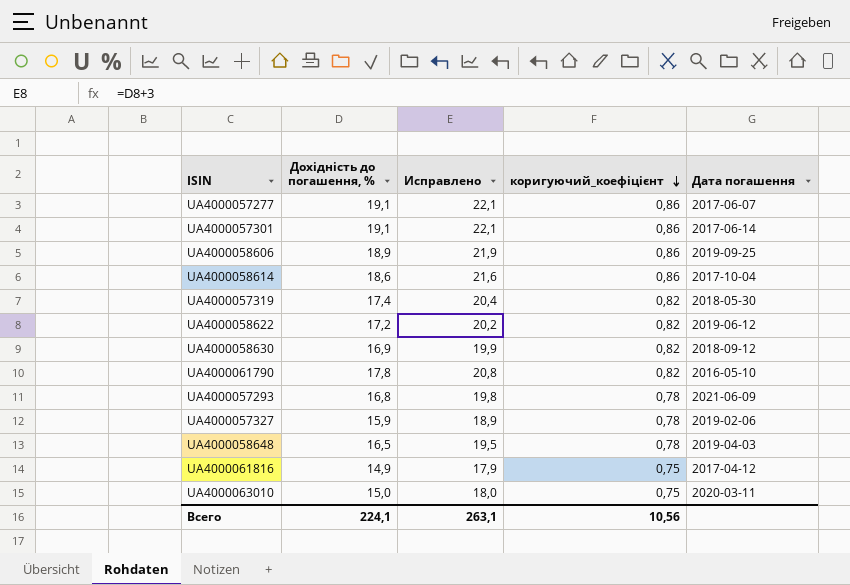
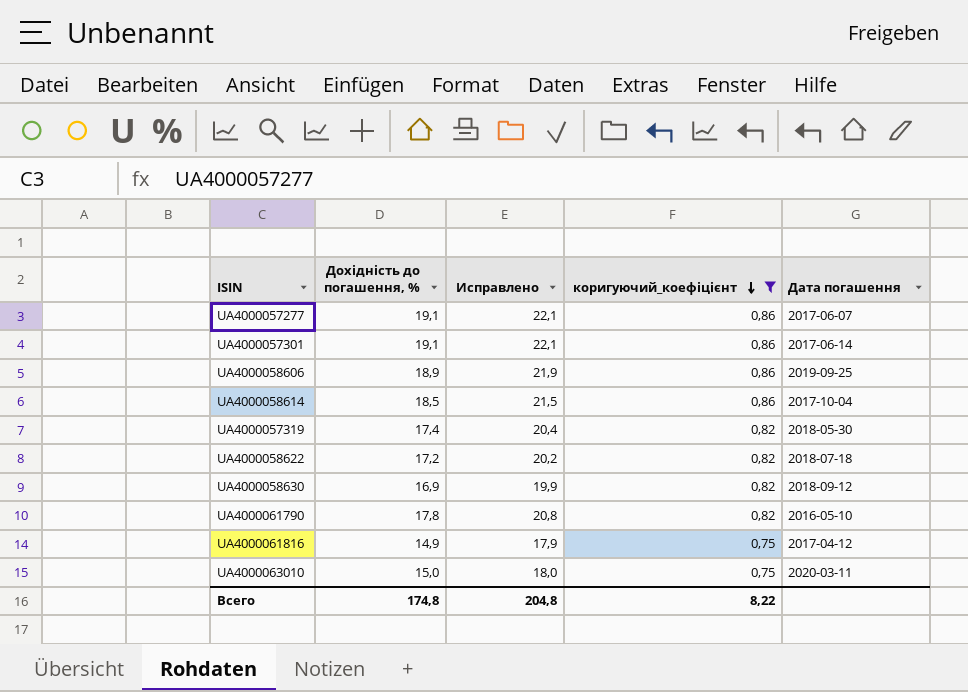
filter: none -> коригуючий_коефіцієнт != 0,78
UA4000058614 | Дохідність до погашення, %: 18,6 -> 18,5
UA4000058614 | Исправлено: 21,6 -> 21,5
UA4000058622 | Дата погашення: 2019-06-12 -> 2018-07-18
Всего | Дохідність до погашення, %: 224,1 -> 174,8
Всего | Исправлено: 263,1 -> 204,8
Всего | коригуючий_коефіцієнт: 10,56 -> 8,22

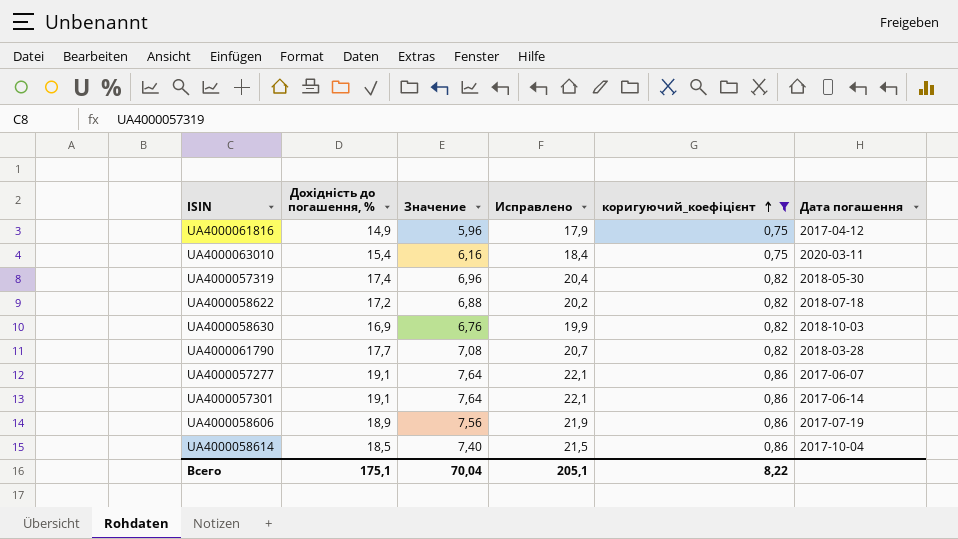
row order: коригуючий_коефіцієнт descending -> коригуючий_коефіцієнт ascending
column Значение | formula: none -> [Дохідність до погашення, %] * 0,4
UA4000063010 | Дохідність до погашення, %: 15,0 -> 15,4
UA4000063010 | Исправлено: 18,0 -> 18,4
UA4000058630 | Дата погашення: 2018-09-12 -> 2018-10-03
UA4000061790 | Дохідність до погашення, %: 17,8 -> 17,7
UA4000061790 | Исправлено: 20,8 -> 20,7
UA4000061790 | Дата погашення: 2016-05-10 -> 2018-03-28
UA4000058606 | Дата погашення: 2019-09-25 -> 2017-07-19
Всего | Дохідність до погашення, %: 174,8 -> 175,1
Всего | Исправлено: 204,8 -> 205,1

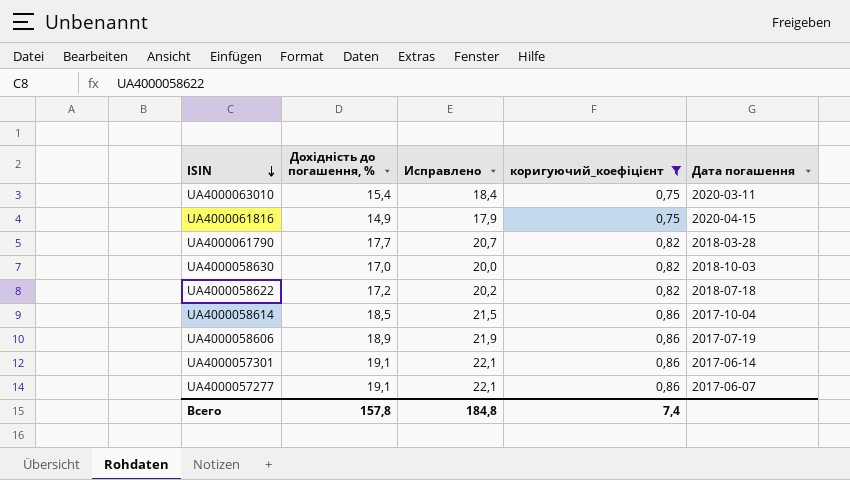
row order: коригуючий_коефіцієнт ascending -> ISIN descending
column Значение | formula: [Дохідність до погашення, %] * 0,4 -> none
row UA4000057319: 17,4 | 6,96 | 20,4 | 0,82 | 2018-05-30 -> none
UA4000061816 | Дата погашення: 2017-04-12 -> 2020-04-15
UA4000058630 | Дохідність до погашення, %: 16,9 -> 17,0
UA4000058630 | Исправлено: 19,9 -> 20,0
Всего | Дохідність до погашення, %: 175,1 -> 157,8
Всего | Исправлено: 205,1 -> 184,8
Всего | коригуючий_коефіцієнт: 8,22 -> 7,4

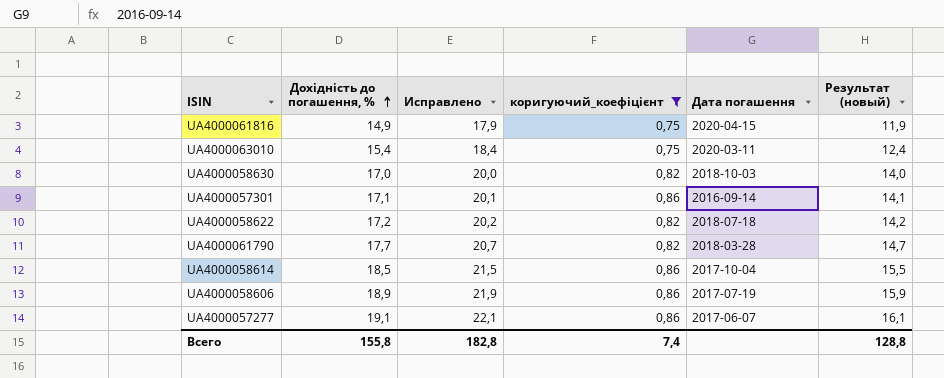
row order: ISIN descending -> Дохідність до погашення, % ascending
column Результат (новый) | formula: none -> [Дохідність до погашення, %] - 3
UA4000057301 | Дохідність до погашення, %: 19,1 -> 17,1
UA4000057301 | Исправлено: 22,1 -> 20,1
UA4000057301 | Дата погашення: 2017-06-14 -> 2016-09-14
Всего | Дохідність до погашення, %: 157,8 -> 155,8
Всего | Исправлено: 184,8 -> 182,8

